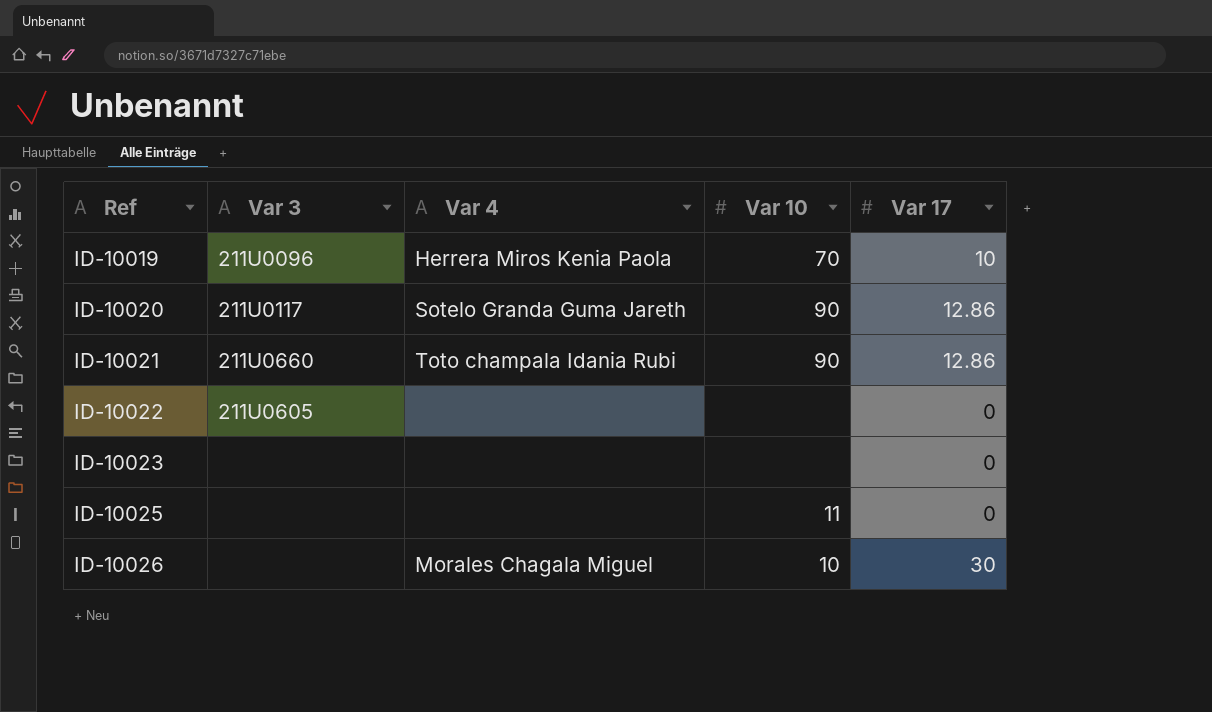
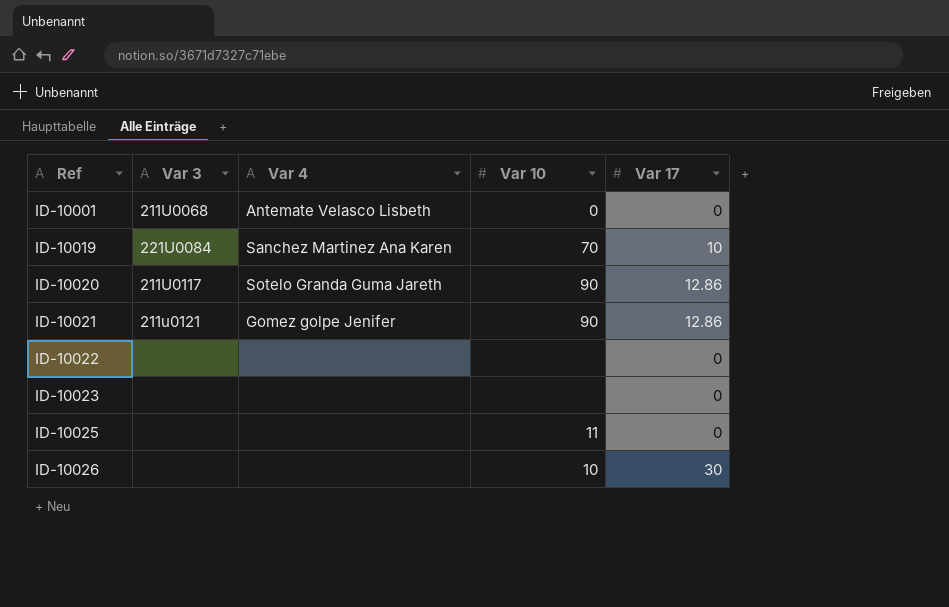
row ID-10001: none -> 211U0068 | Antemate Velasco Lisbeth | 0 | 0
ID-10019 | Var 3: 211U0096 -> 221U0084
ID-10019 | Var 4: Herrera Miros Kenia Paola -> Sanchez Martinez Ana Karen
ID-10021 | Var 3: 211U0660 -> 211u0121
ID-10021 | Var 4: Toto champala Idania Rubi -> Gomez golpe Jenifer
ID-10022 | Var 3: 211U0605 -> none
ID-10026 | Var 4: Morales Chagala Miguel -> none

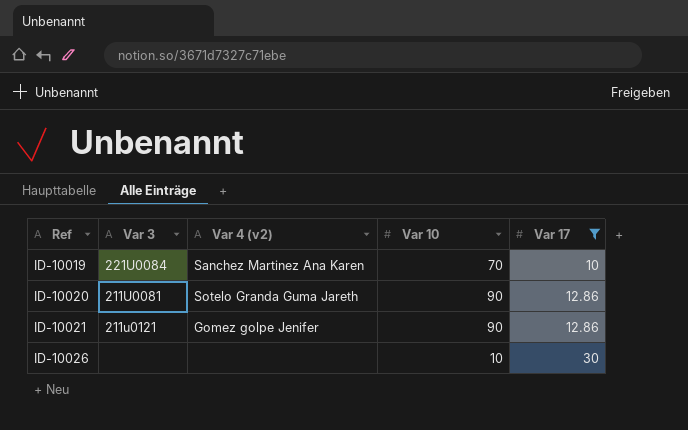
filter: none -> Var 17 != 0
column name: Var 4 -> Var 4 (v2)
ID-10020 | Var 3: 211U0117 -> 211U0081

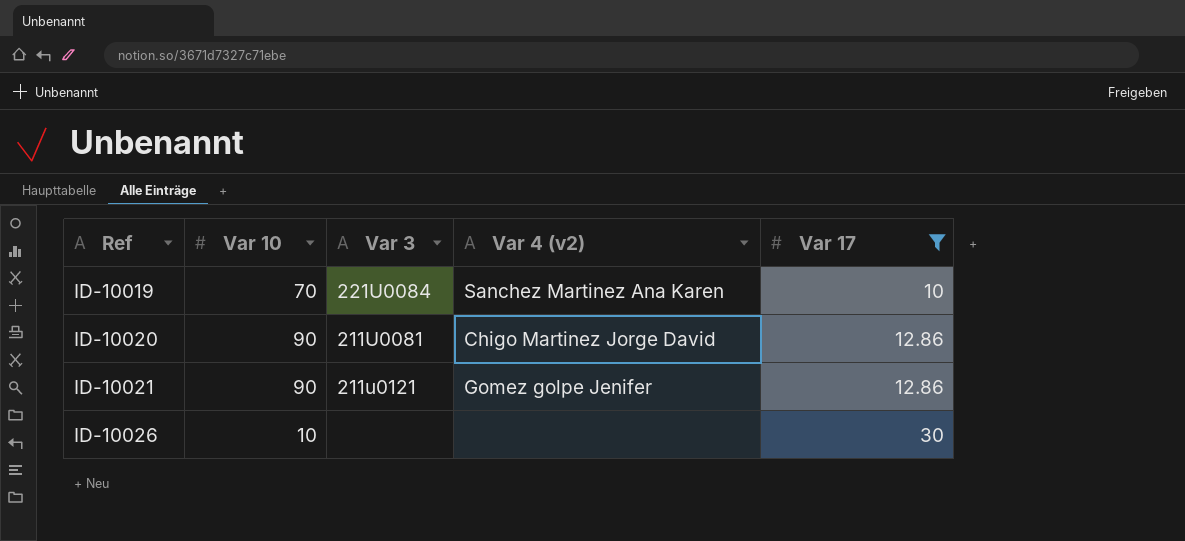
column Var 10 | position: 4 -> 2
ID-10020 | Var 4 (v2): Sotelo Granda Guma Jareth -> Chigo Martinez Jorge David

